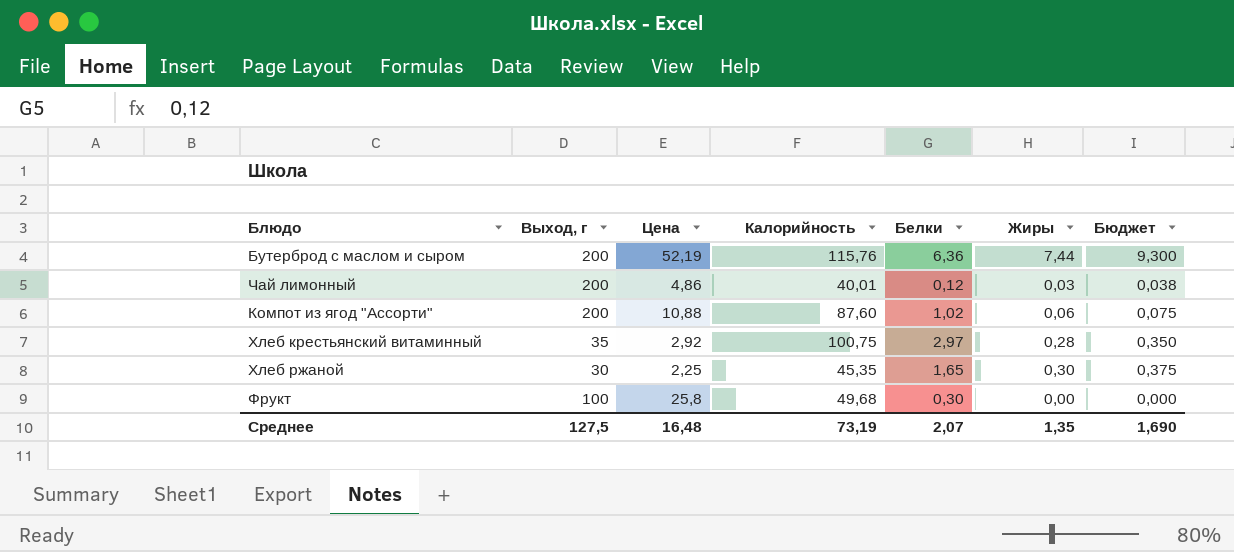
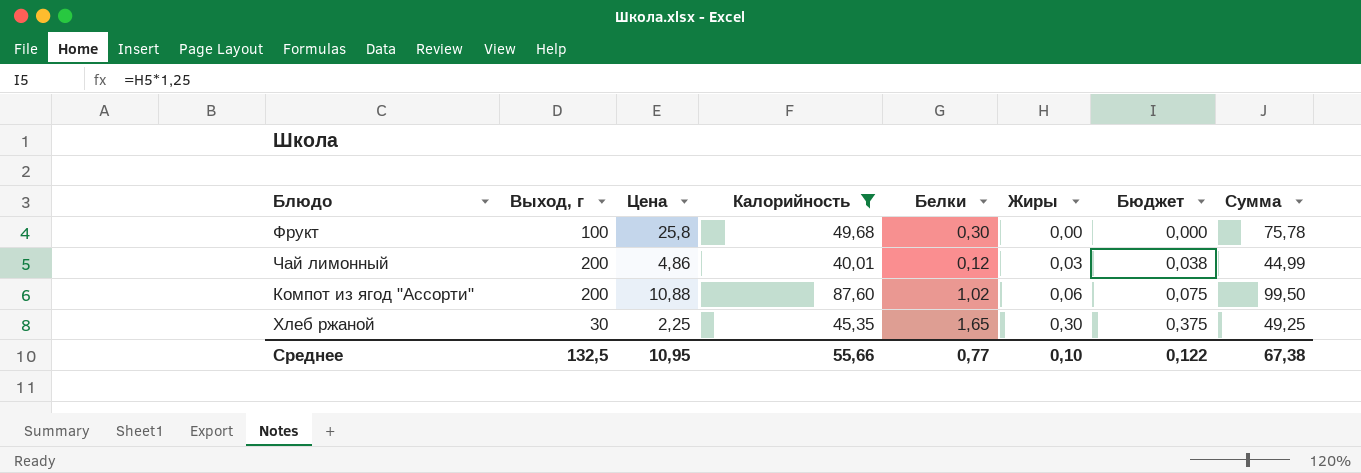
filter: none -> Калорийность <= 87,60
row order: none -> Жиры ascending
column Сумма | formula: none -> [Цена] + [Калорийность] + [Белки]
Среднее | Выход, г: 127,5 -> 132,5
Среднее | Цена: 16,48 -> 10,95
Среднее | Калорийность: 73,19 -> 55,66
Среднее | Белки: 2,07 -> 0,77
Среднее | Жиры: 1,35 -> 0,10
Среднее | Бюджет: 1,690 -> 0,122

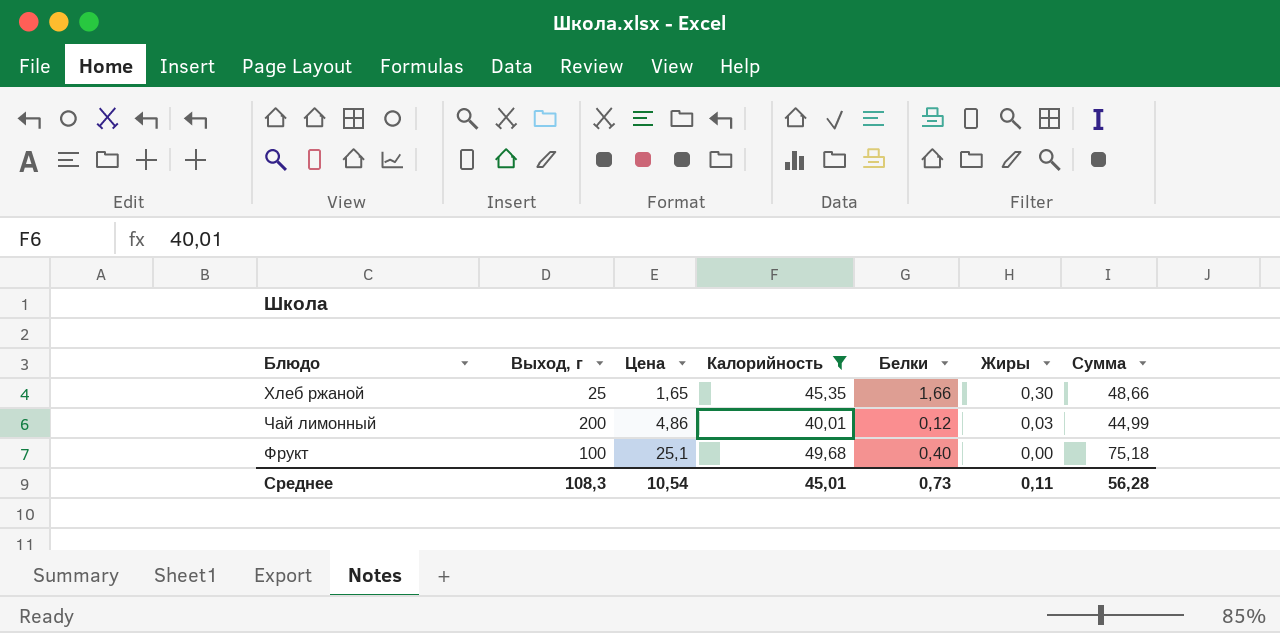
row order: Жиры ascending -> Цена ascending
column Бюджет | formula: [Жиры] * 1,25 -> none
row Компот из ягод "Ассорти": 200 | 10,88 | 87,60 | 1,02 | 0,06 | 0,075 | 99,50 -> none
Хлеб ржаной | Выход, г: 30 -> 25
Хлеб ржаной | Цена: 2,25 -> 1,65
Хлеб ржаной | Белки: 1,65 -> 1,66
Хлеб ржаной | Сумма: 49,25 -> 48,66
Фрукт | Цена: 25,8 -> 25,1
Фрукт | Белки: 0,30 -> 0,40
Фрукт | Сумма: 75,78 -> 75,18
Среднее | Выход, г: 132,5 -> 108,3
Среднее | Цена: 10,95 -> 10,54
Среднее | Калорийность: 55,66 -> 45,01
Среднее | Белки: 0,77 -> 0,73
Среднее | Жиры: 0,10 -> 0,11
Среднее | Сумма: 67,38 -> 56,28

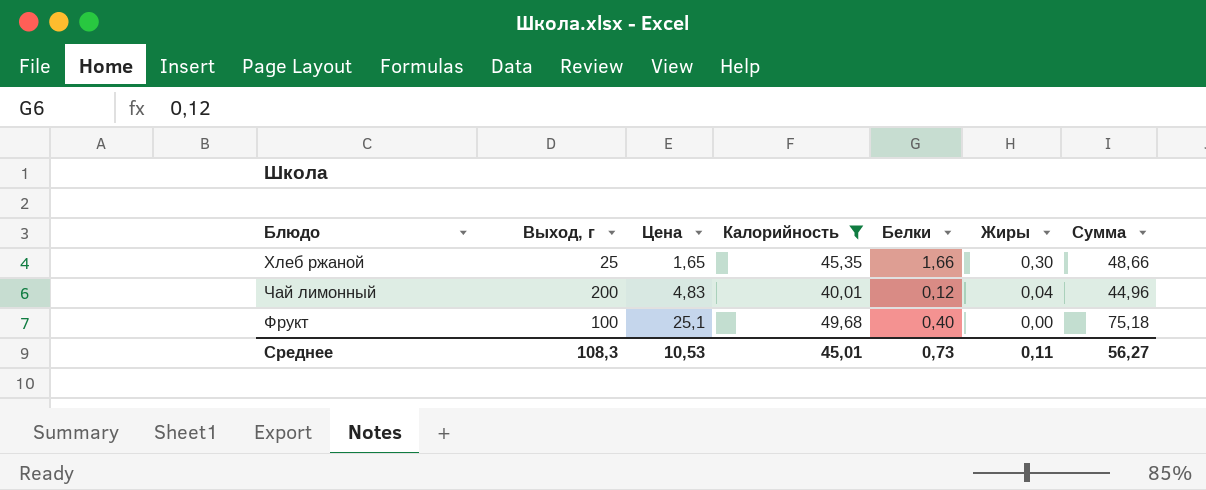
Чай лимонный | Цена: 4,86 -> 4,83
Чай лимонный | Жиры: 0,03 -> 0,04
Чай лимонный | Сумма: 44,99 -> 44,96
Среднее | Цена: 10,54 -> 10,53
Среднее | Сумма: 56,28 -> 56,27

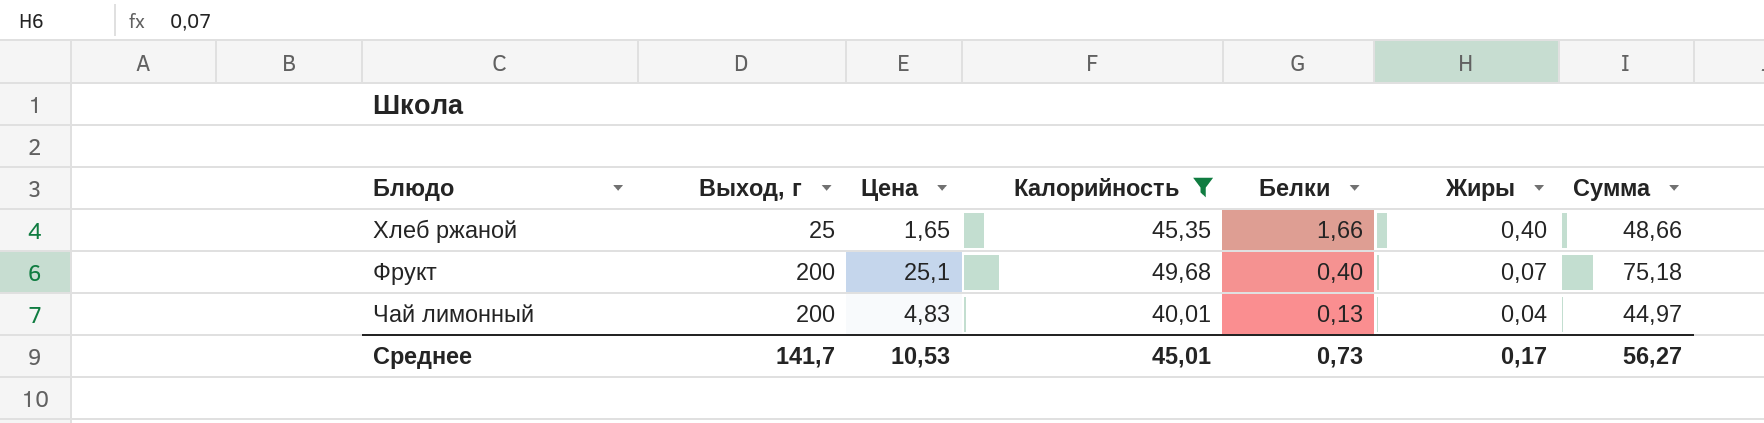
row order: Цена ascending -> Выход, г ascending
Хлеб ржаной | Жиры: 0,30 -> 0,40
Фрукт | Выход, г: 100 -> 200
Фрукт | Жиры: 0,00 -> 0,07
Чай лимонный | Белки: 0,12 -> 0,13
Чай лимонный | Сумма: 44,96 -> 44,97
Среднее | Выход, г: 108,3 -> 141,7
Среднее | Жиры: 0,11 -> 0,17

